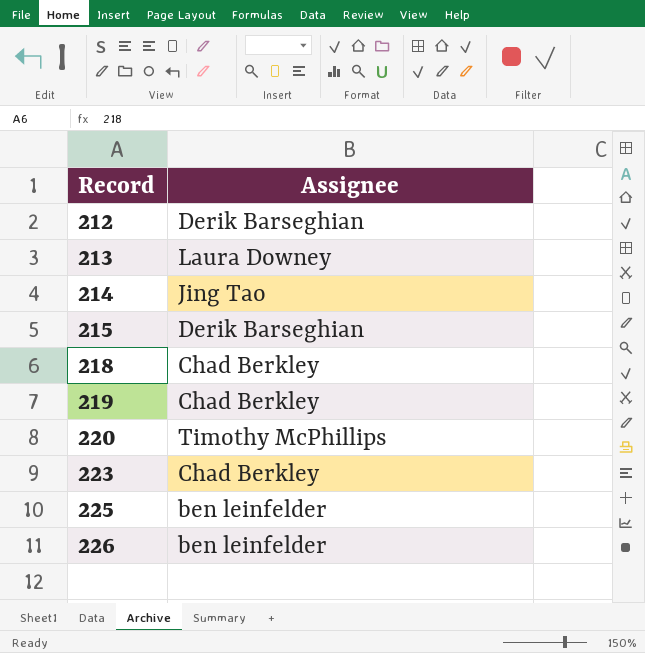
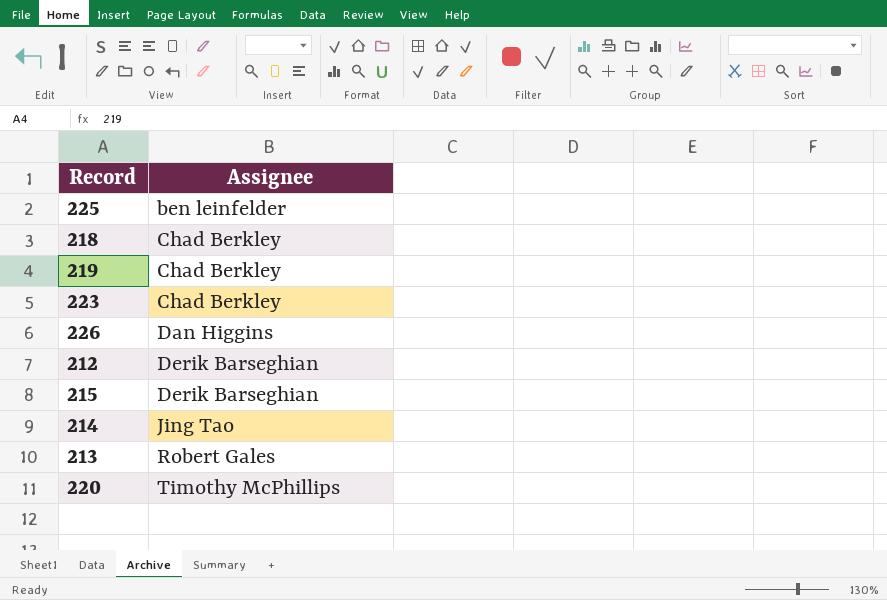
row order: Record ascending -> Assignee ascending
226 | Assignee: ben leinfelder -> Dan Higgins
213 | Assignee: Laura Downey -> Robert Gales

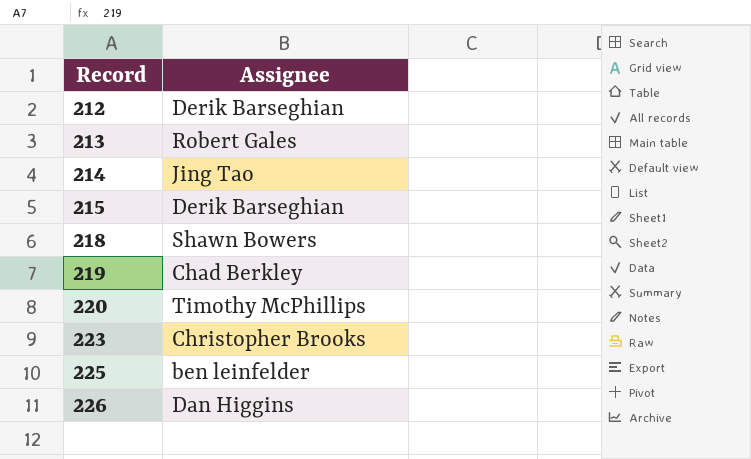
row order: Assignee ascending -> Record ascending
218 | Assignee: Chad Berkley -> Shawn Bowers
223 | Assignee: Chad Berkley -> Christopher Brooks

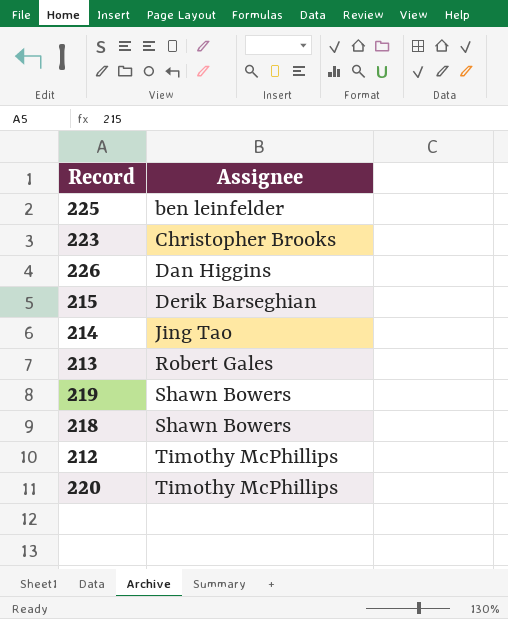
row order: Record ascending -> Assignee ascending
219 | Assignee: Chad Berkley -> Shawn Bowers
212 | Assignee: Derik Barseghian -> Timothy McPhillips

